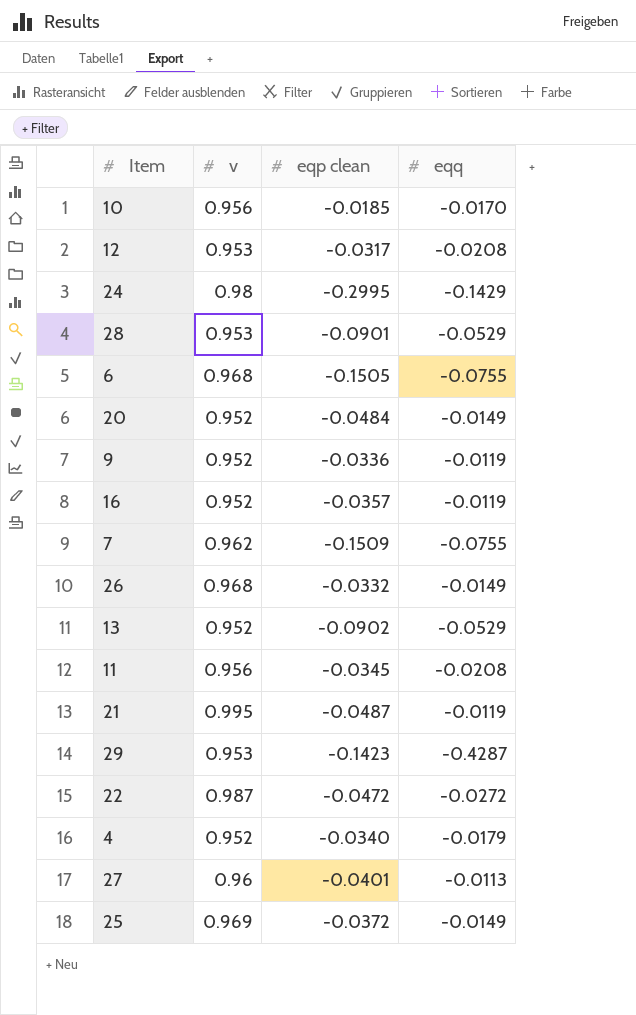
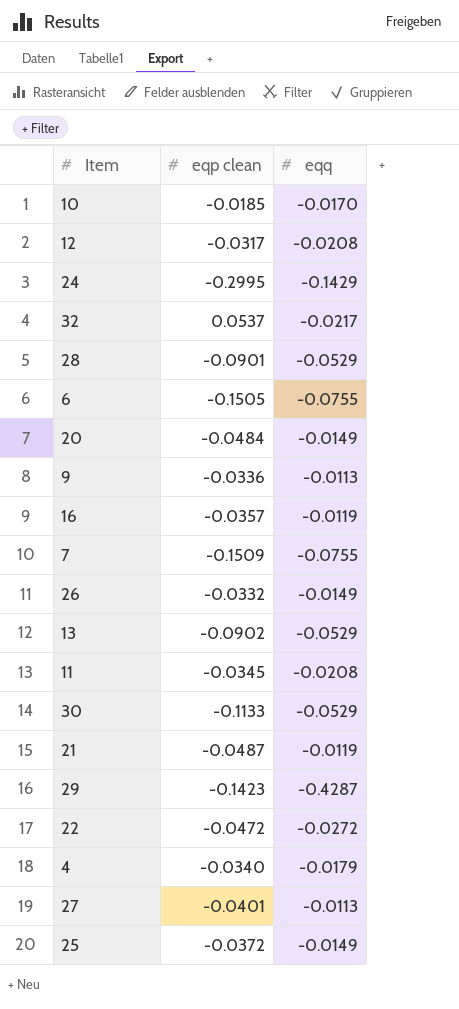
column v | position: 2 -> none
row 32: none -> 0.0537 | -0.0217
9 | eqq: -0.0119 -> -0.0113
row 30: none -> -0.1133 | -0.0529

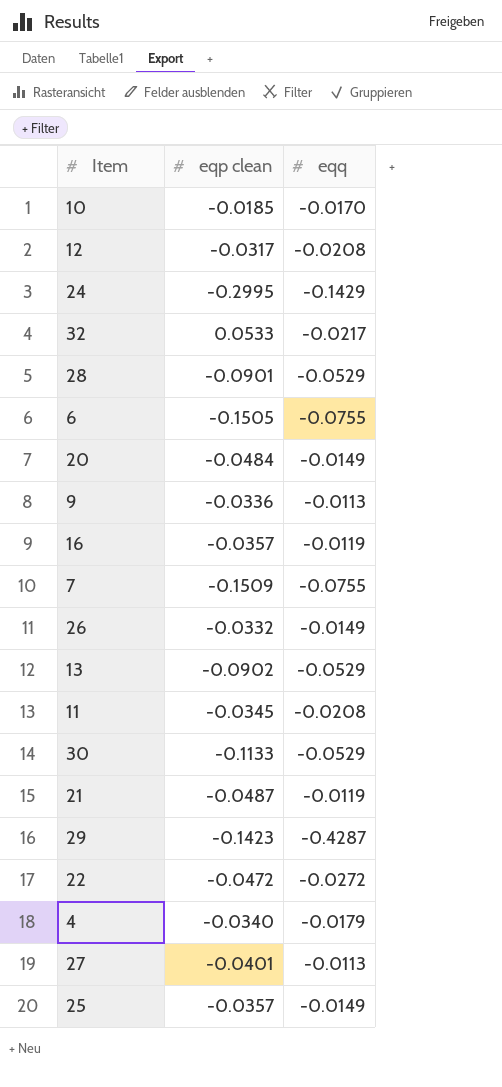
32 | eqp clean: 0.0537 -> 0.0533
25 | eqp clean: -0.0372 -> -0.0357

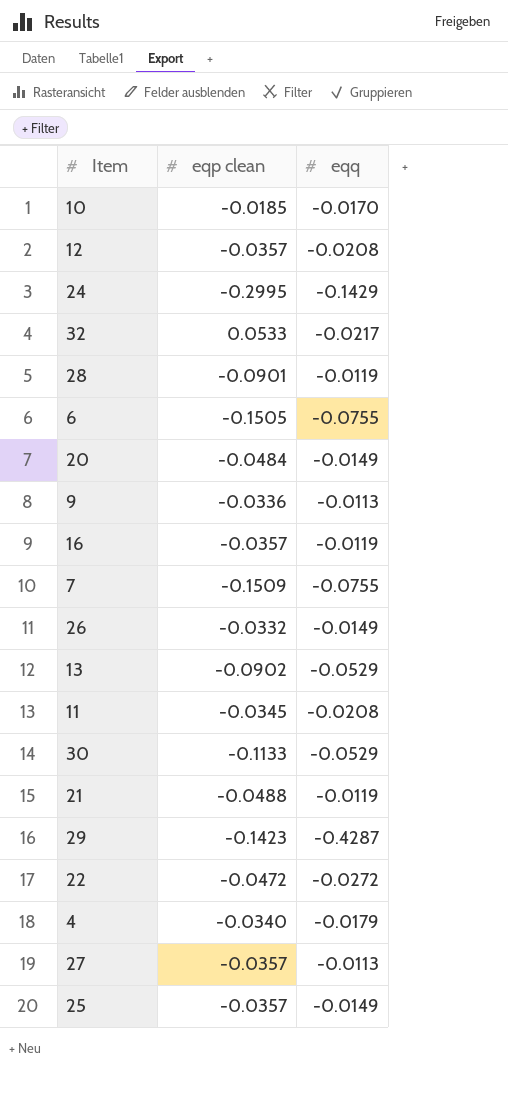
12 | eqp clean: -0.0317 -> -0.0357
28 | eqq: -0.0529 -> -0.0119
21 | eqp clean: -0.0487 -> -0.0488
27 | eqp clean: -0.0401 -> -0.0357

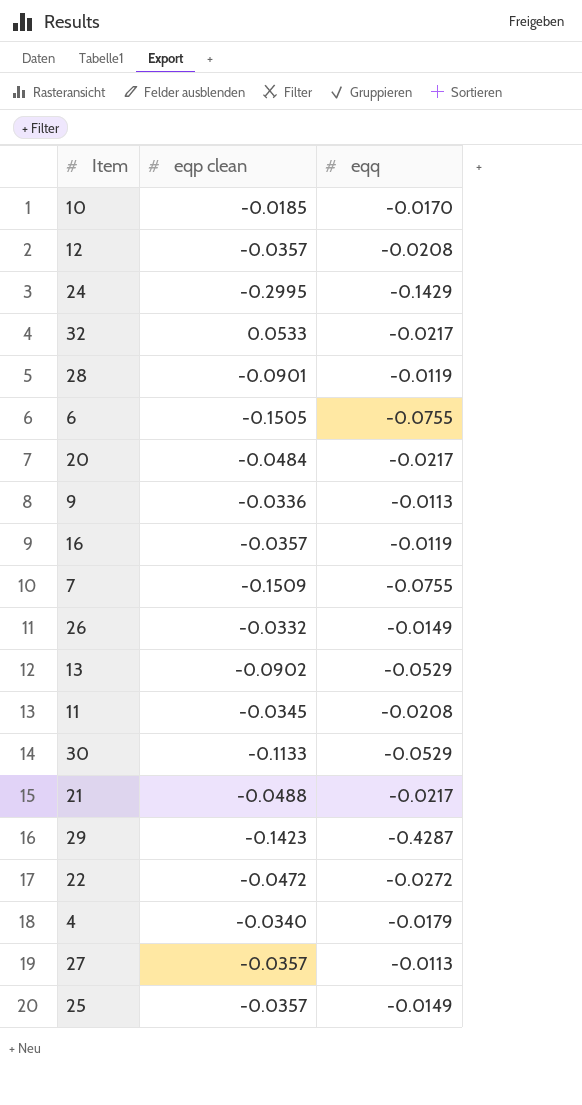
20 | eqq: -0.0149 -> -0.0217
21 | eqq: -0.0119 -> -0.0217

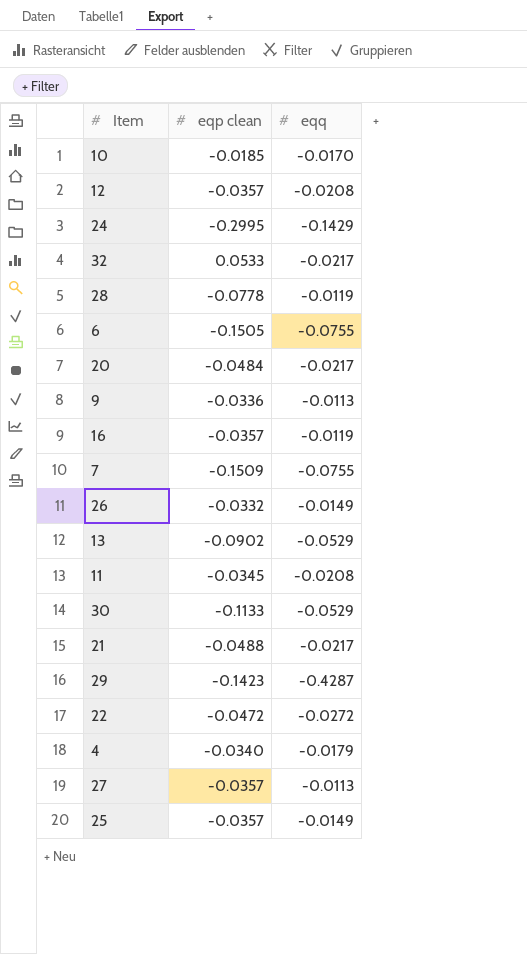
28 | eqp clean: -0.0901 -> -0.0778

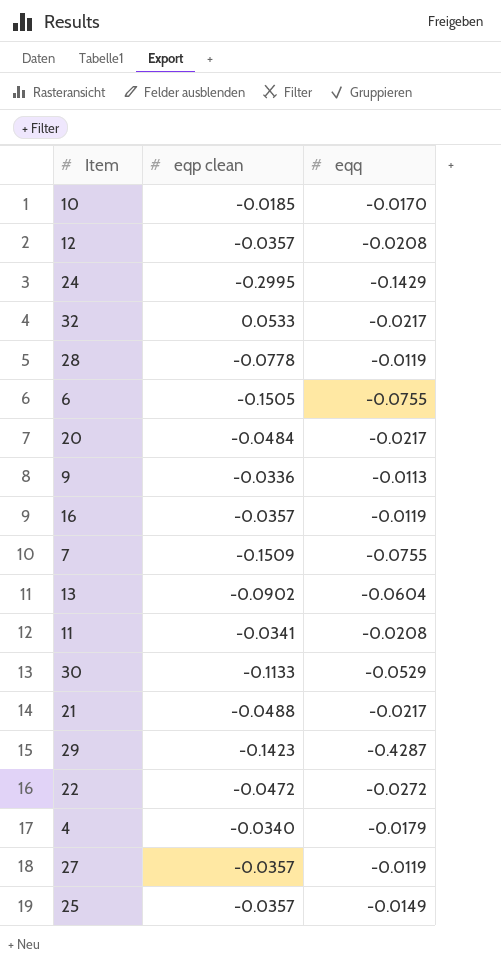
row 26: -0.0332 | -0.0149 -> none
13 | eqq: -0.0529 -> -0.0604
11 | eqp clean: -0.0345 -> -0.0341
27 | eqq: -0.0113 -> -0.0119

